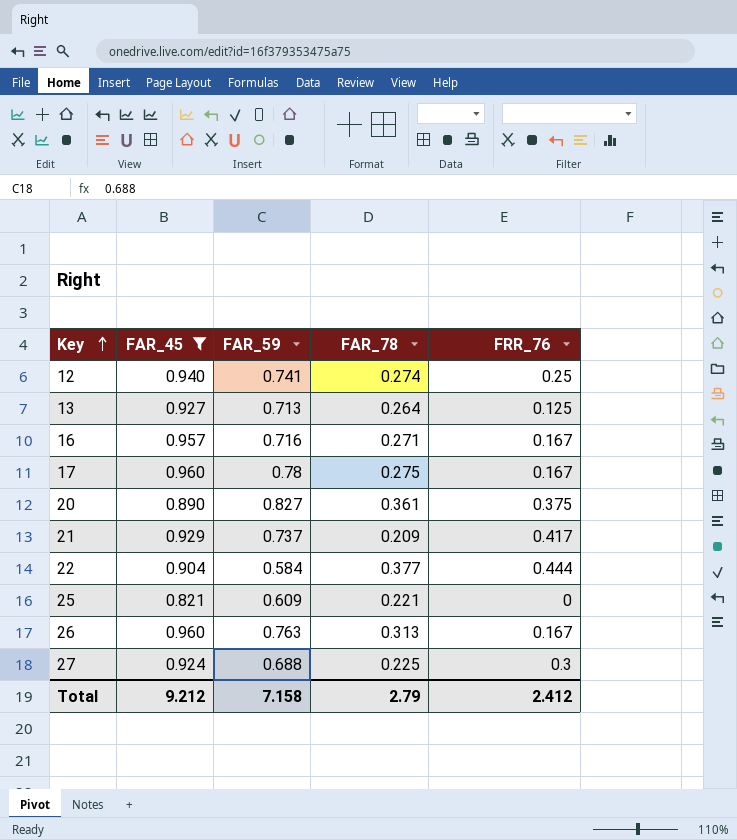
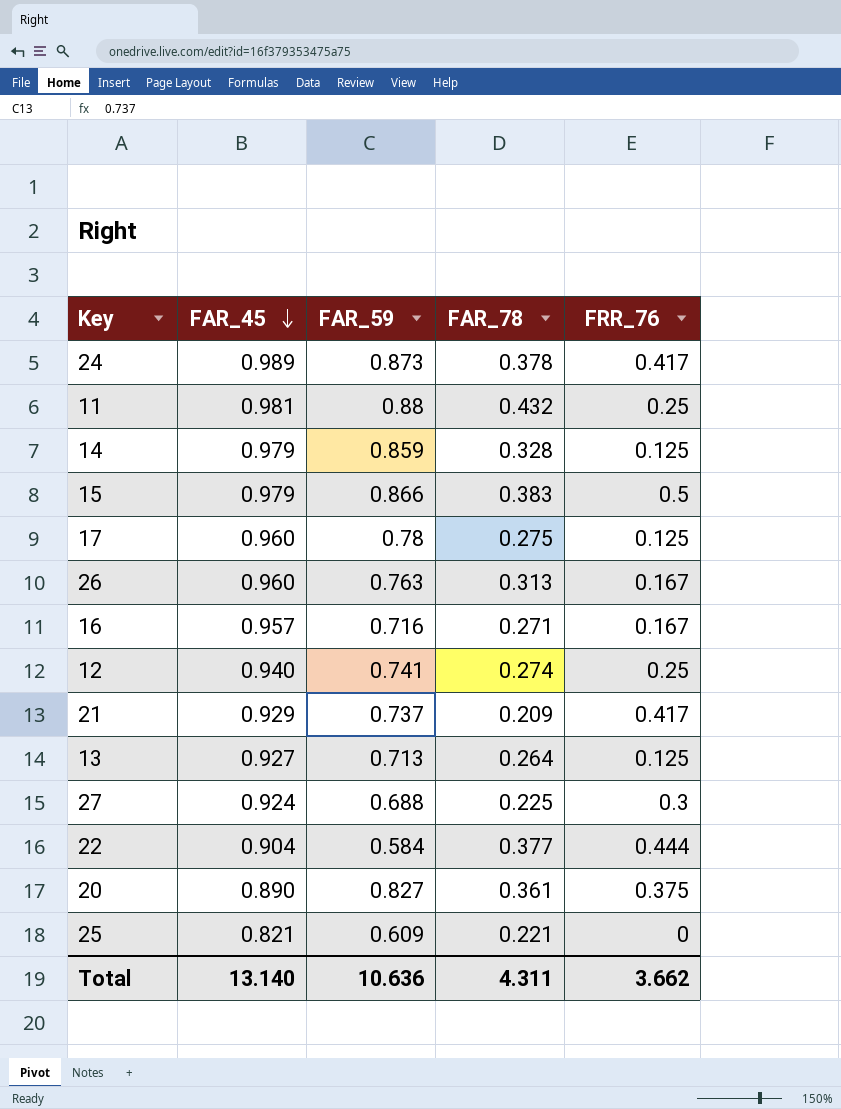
filter: FAR_45 <= 0.960 -> none
row order: Key ascending -> FAR_45 descending
17 | FRR_76: 0.167 -> 0.125
Total | FAR_45: 9.212 -> 13.140
Total | FAR_59: 7.158 -> 10.636
Total | FAR_78: 2.79 -> 4.311
Total | FRR_76: 2.412 -> 3.662

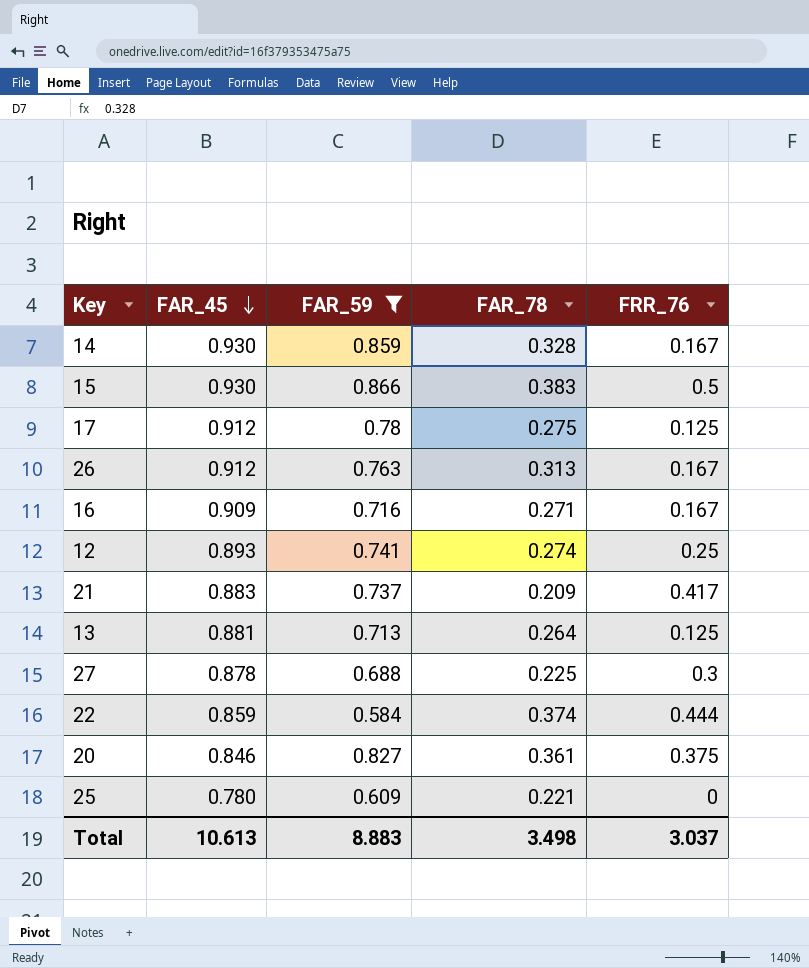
filter: none -> FAR_59 <= 0.866
14 | FAR_45: 0.979 -> 0.930
14 | FRR_76: 0.125 -> 0.167
15 | FAR_45: 0.979 -> 0.930
17 | FAR_45: 0.960 -> 0.912
26 | FAR_45: 0.960 -> 0.912
16 | FAR_45: 0.957 -> 0.909
12 | FAR_45: 0.940 -> 0.893
21 | FAR_45: 0.929 -> 0.883
13 | FAR_45: 0.927 -> 0.881
27 | FAR_45: 0.924 -> 0.878
22 | FAR_45: 0.904 -> 0.859
22 | FAR_78: 0.377 -> 0.374
20 | FAR_45: 0.890 -> 0.846
25 | FAR_45: 0.821 -> 0.780
Total | FAR_45: 13.140 -> 10.613
Total | FAR_59: 10.636 -> 8.883
Total | FAR_78: 4.311 -> 3.498
Total | FRR_76: 3.662 -> 3.037

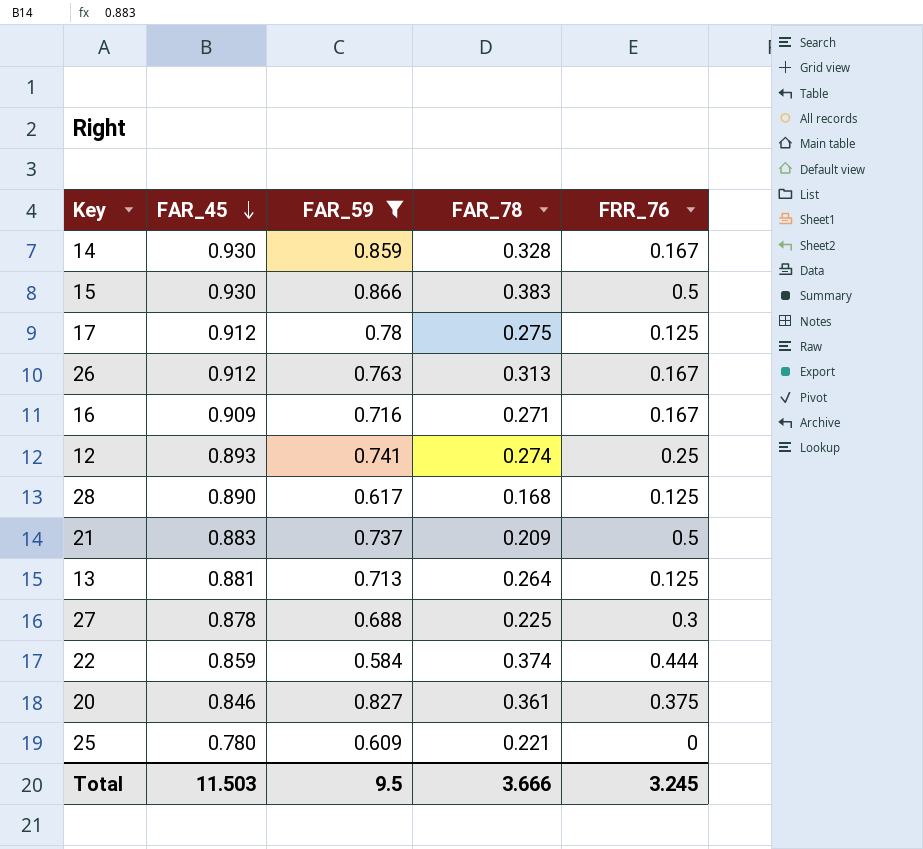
row 28: none -> 0.890 | 0.617 | 0.168 | 0.125
21 | FRR_76: 0.417 -> 0.5
Total | FAR_45: 10.613 -> 11.503
Total | FAR_59: 8.883 -> 9.5
Total | FAR_78: 3.498 -> 3.666
Total | FRR_76: 3.037 -> 3.245

